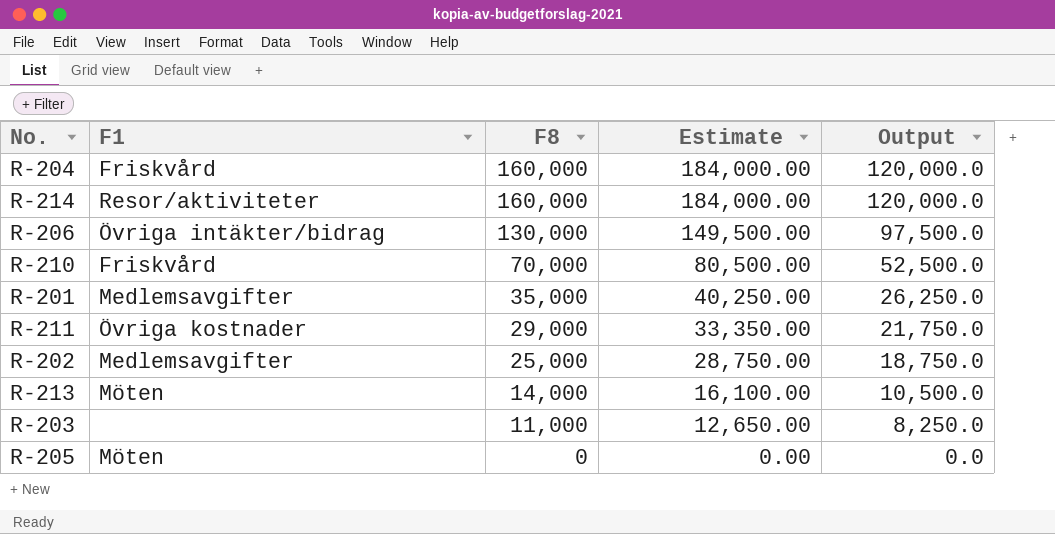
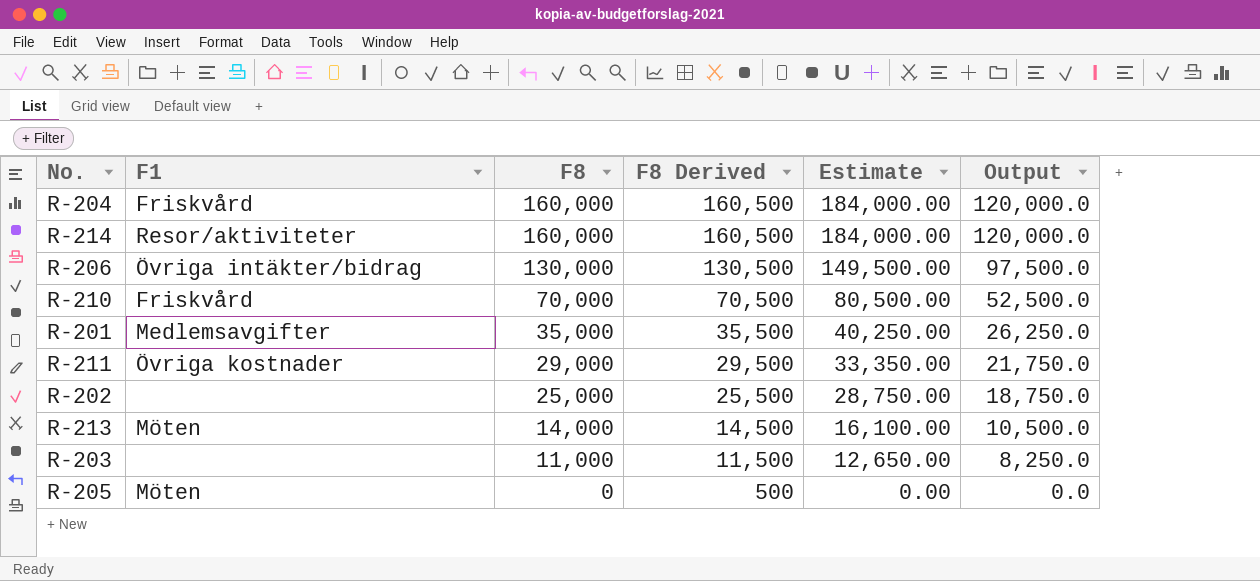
column F8 Derived | formula: none -> [F8] + 500
R-202 | F1: Medlemsavgifter -> none

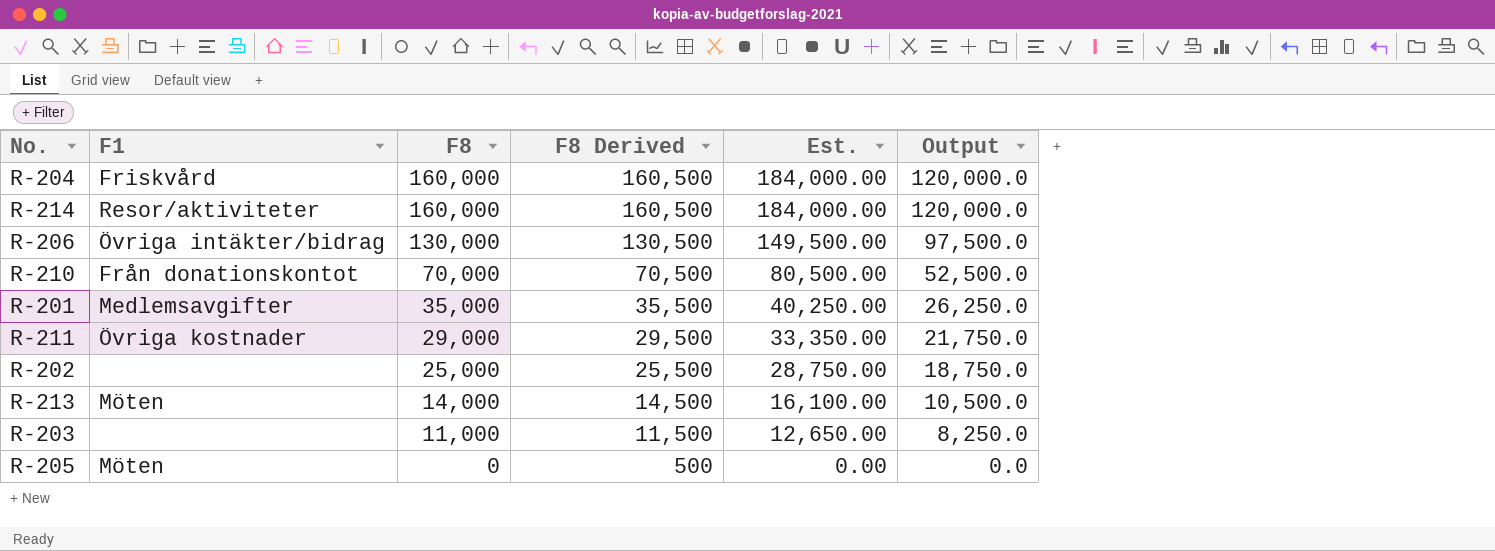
column name: Estimate -> Est.
R-210 | F1: Friskvård -> Från donationskontot

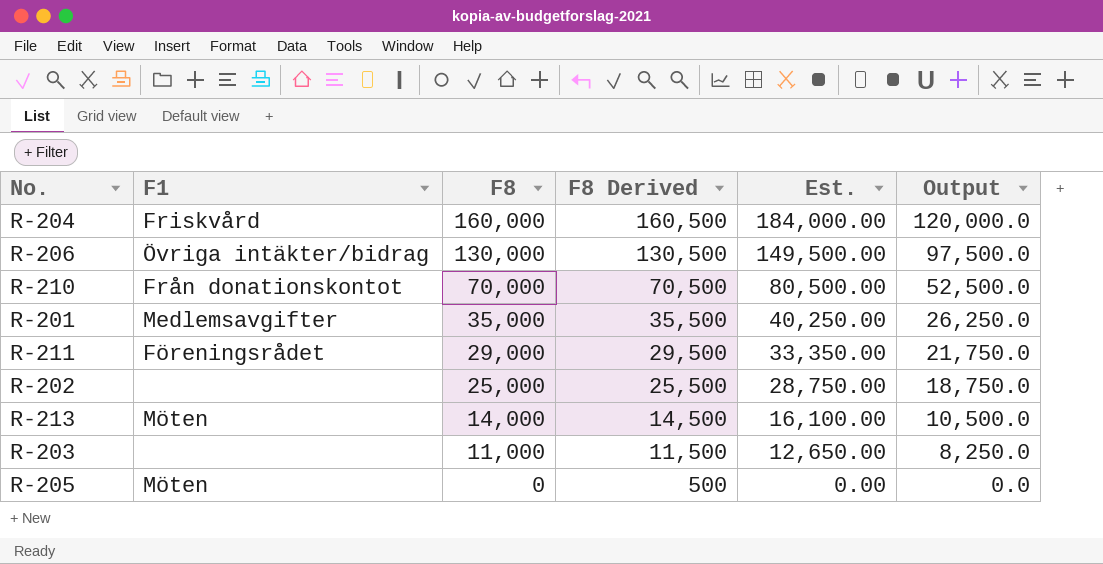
row R-214: Resor/aktiviteter | 160,000 | 160,500 | 184,000.00 | 120,000.0 -> none
R-211 | F1: Övriga kostnader -> Föreningsrådet

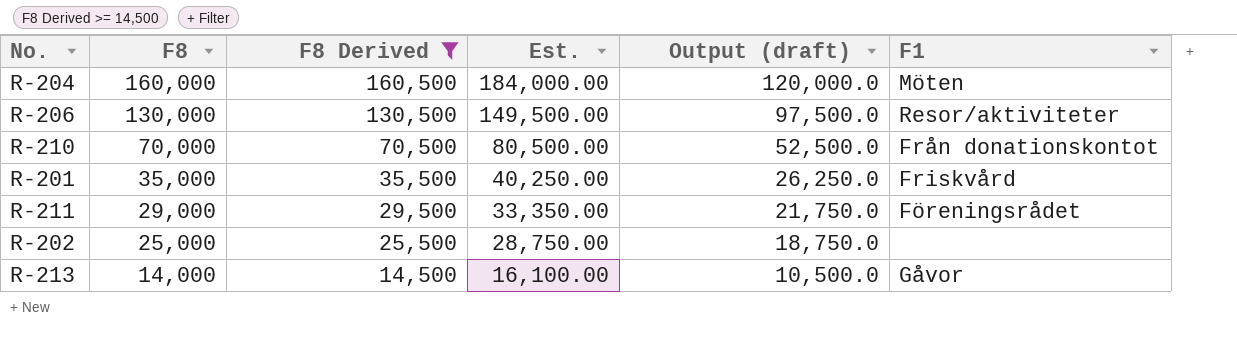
filter: none -> F8 Derived >= 14,500
column name: Output -> Output (draft)
column F1 | position: 2 -> 6
R-204 | F1: Friskvård -> Möten
R-206 | F1: Övriga intäkter/bidrag -> Resor/aktiviteter
R-201 | F1: Medlemsavgifter -> Friskvård
R-213 | F1: Möten -> Gåvor

